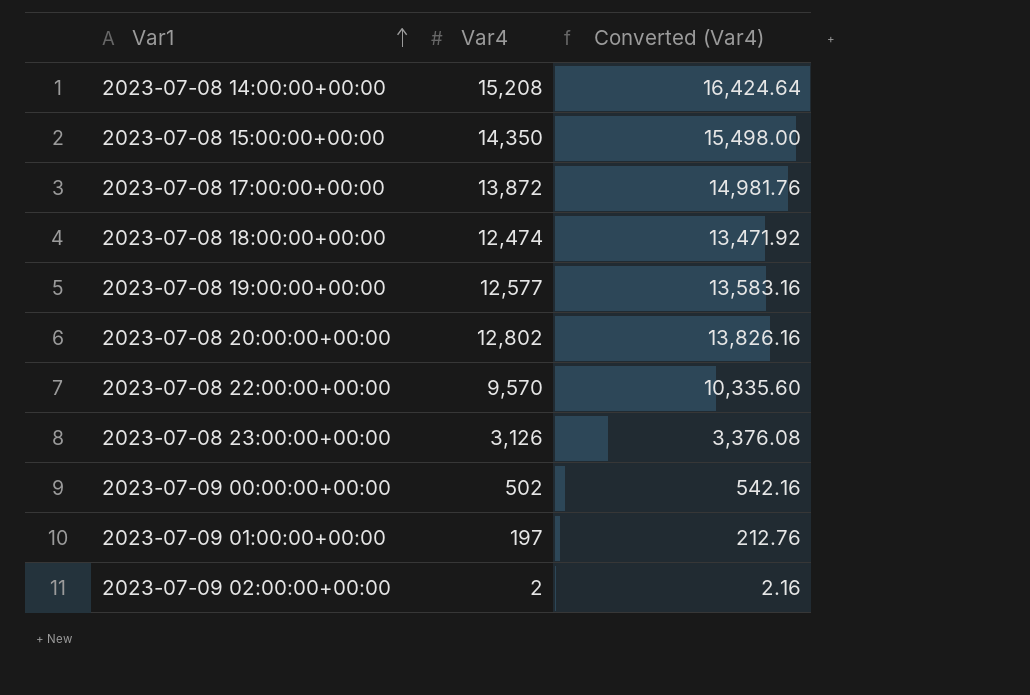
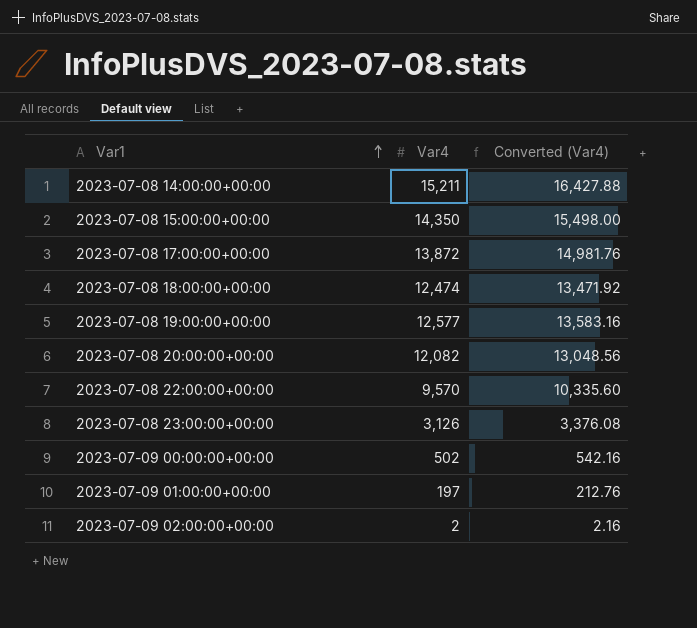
2023-07-08 14:00:00+00:00 | Var4: 15,208 -> 15,211
2023-07-08 14:00:00+00:00 | Converted (Var4): 16,424.64 -> 16,427.88
2023-07-08 20:00:00+00:00 | Var4: 12,802 -> 12,082
2023-07-08 20:00:00+00:00 | Converted (Var4): 13,826.16 -> 13,048.56

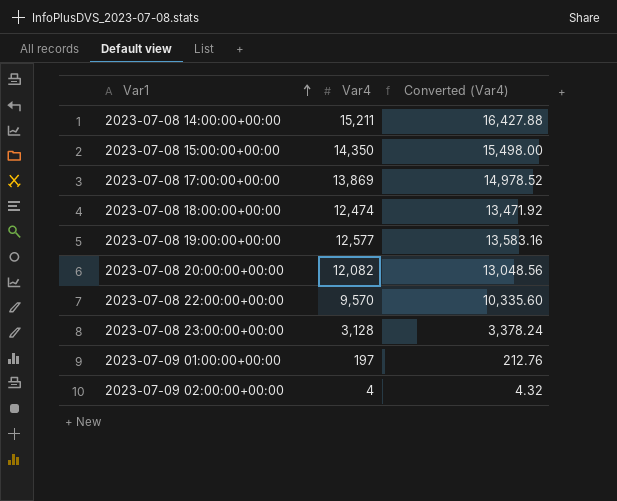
row 2023-07-09 00:00:00+00:00: 502 | 542.16 -> none
2023-07-08 17:00:00+00:00 | Var4: 13,872 -> 13,869
2023-07-08 17:00:00+00:00 | Converted (Var4): 14,981.76 -> 14,978.52
2023-07-08 23:00:00+00:00 | Var4: 3,126 -> 3,128
2023-07-08 23:00:00+00:00 | Converted (Var4): 3,376.08 -> 3,378.24
2023-07-09 02:00:00+00:00 | Var4: 2 -> 4
2023-07-09 02:00:00+00:00 | Converted (Var4): 2.16 -> 4.32

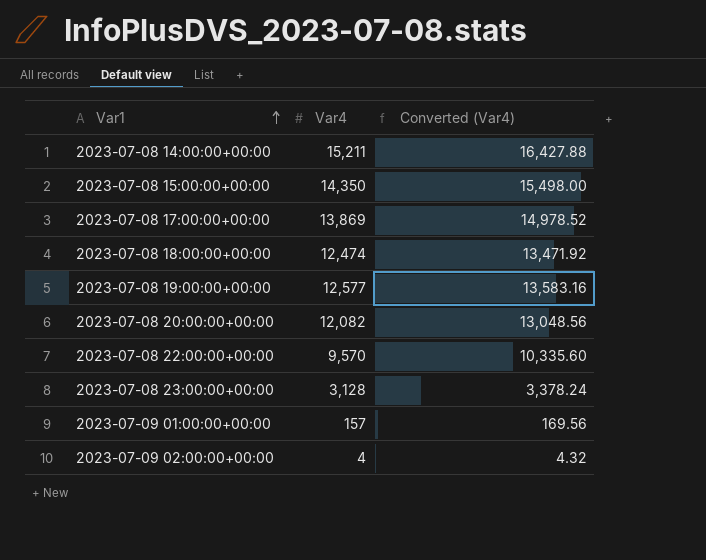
2023-07-09 01:00:00+00:00 | Var4: 197 -> 157
2023-07-09 01:00:00+00:00 | Converted (Var4): 212.76 -> 169.56

